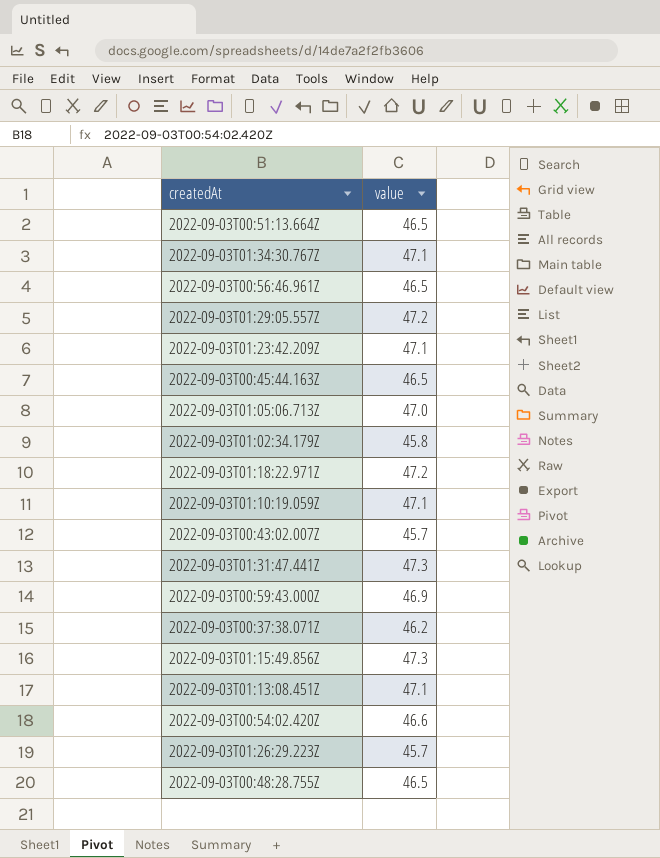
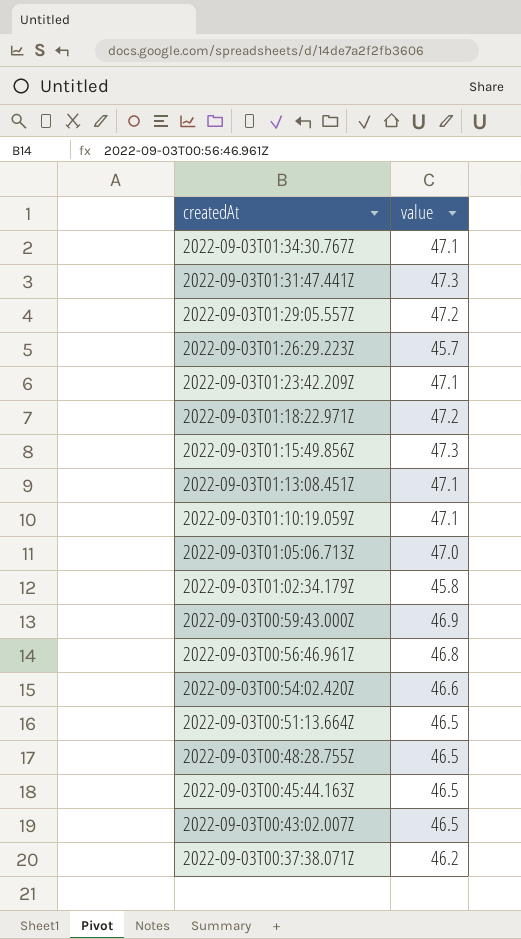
row order: none -> createdAt descending
2022-09-03T00:56:46.961Z | value: 46.5 -> 46.8
2022-09-03T00:43:02.007Z | value: 45.7 -> 46.5

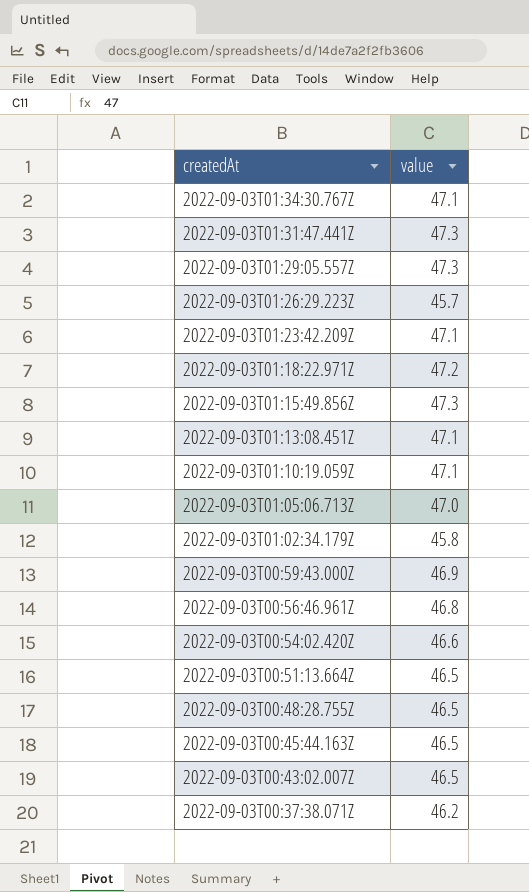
2022-09-03T01:29:05.557Z | value: 47.2 -> 47.3

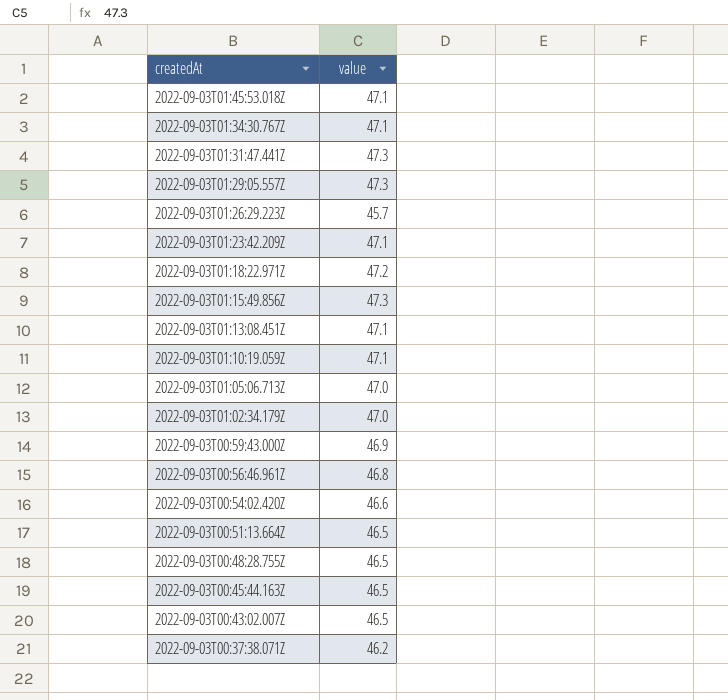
row 2022-09-03T01:45:53.018Z: none -> 47.1
2022-09-03T01:02:34.179Z | value: 45.8 -> 47.0

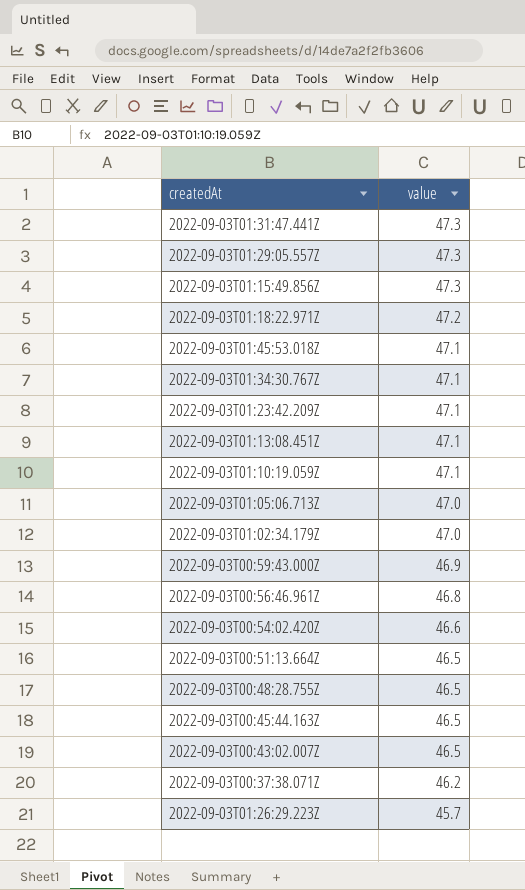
row order: createdAt descending -> value descending

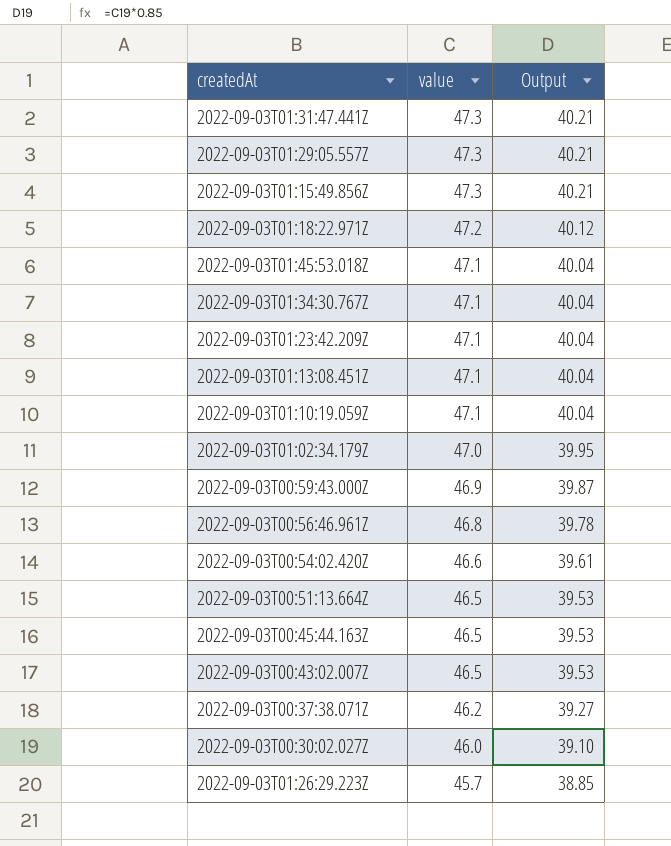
column Output | formula: none -> [value] * 0.85
row 2022-09-03T01:05:06.713Z: 47.0 -> none
row 2022-09-03T00:48:28.755Z: 46.5 -> none
row 2022-09-03T00:30:02.027Z: none -> 46.0 | 39.10

